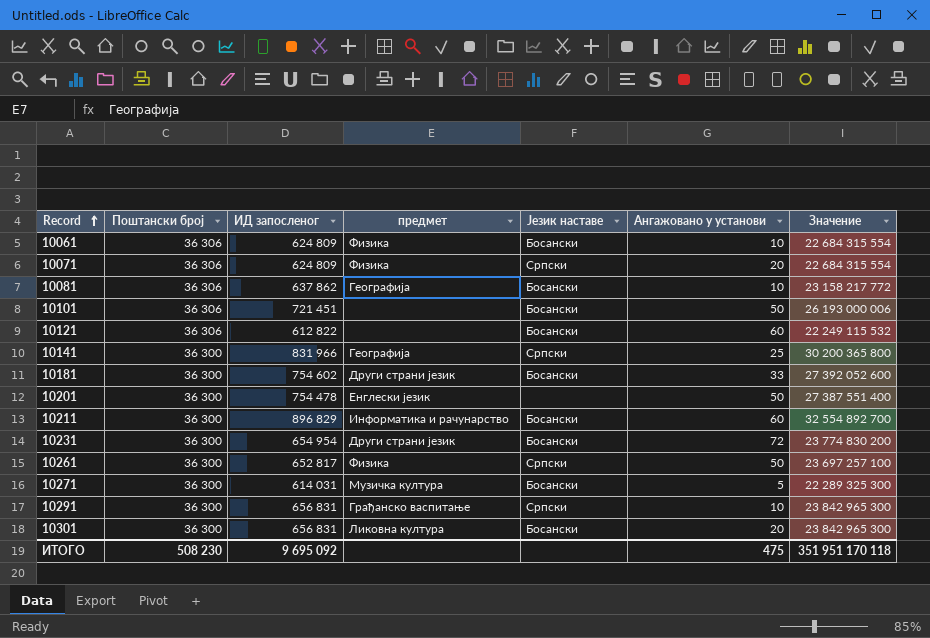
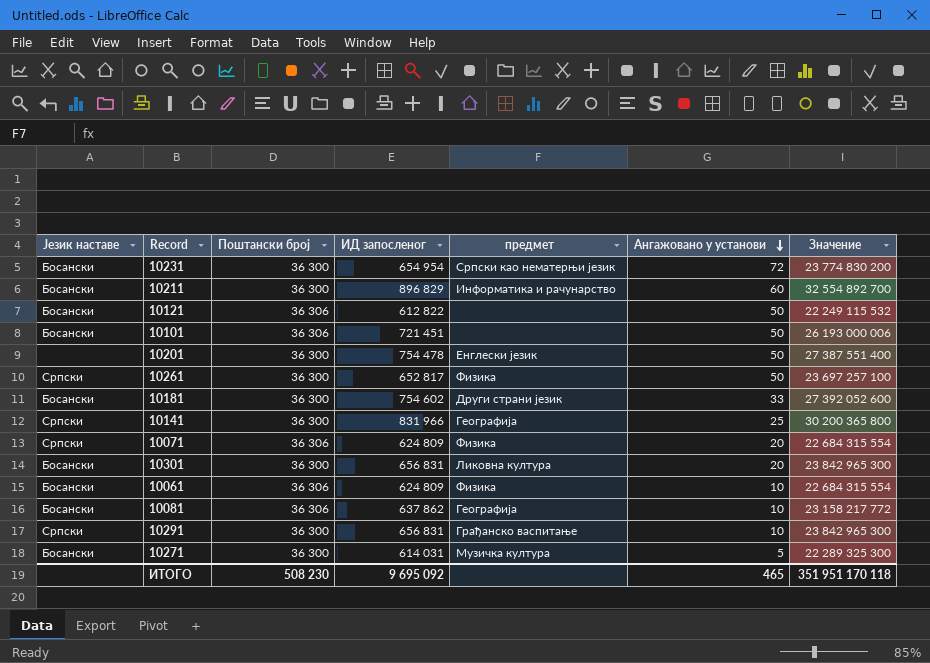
row order: Record ascending -> Ангажовано у установи descending
column Језик наставе | position: 5 -> 1
10231 | предмет: Други страни језик -> Српски као нематерњи језик
10121 | Ангажовано у установи: 60 -> 50
ИТОГО | Ангажовано у установи: 475 -> 465

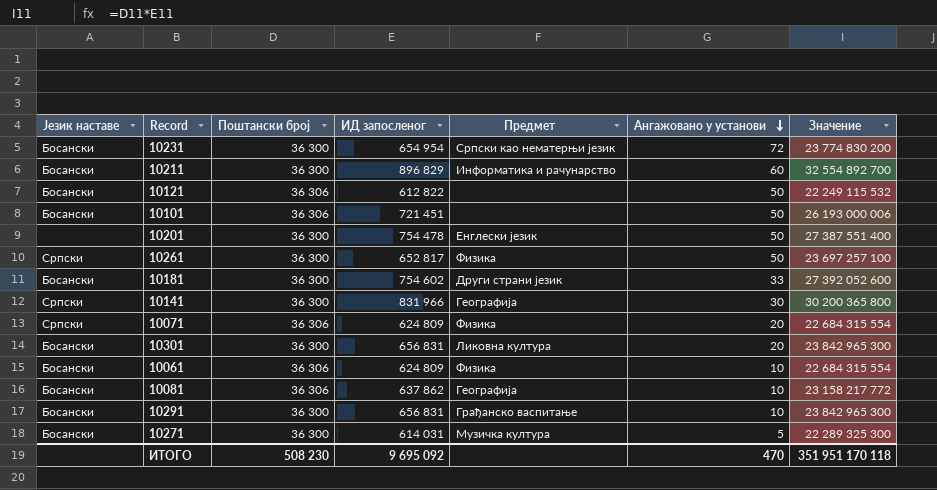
column name: предмет -> Предмет
10141 | Ангажовано у установи: 25 -> 30
10291 | Језик наставе: Српски -> Босански
ИТОГО | Ангажовано у установи: 465 -> 470

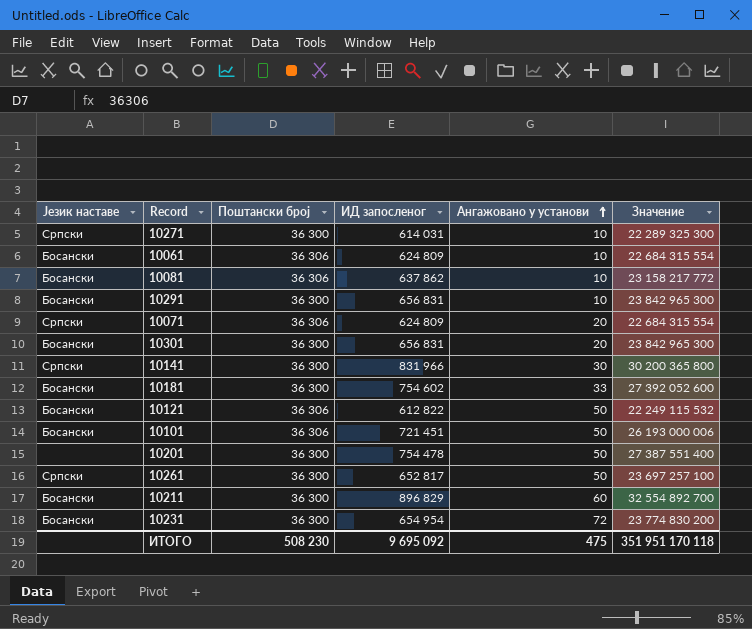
row order: Ангажовано у установи descending -> Ангажовано у установи ascending
column Предмет | position: 5 -> none
10271 | Језик наставе: Босански -> Српски
10271 | Ангажовано у установи: 5 -> 10
ИТОГО | Ангажовано у установи: 470 -> 475

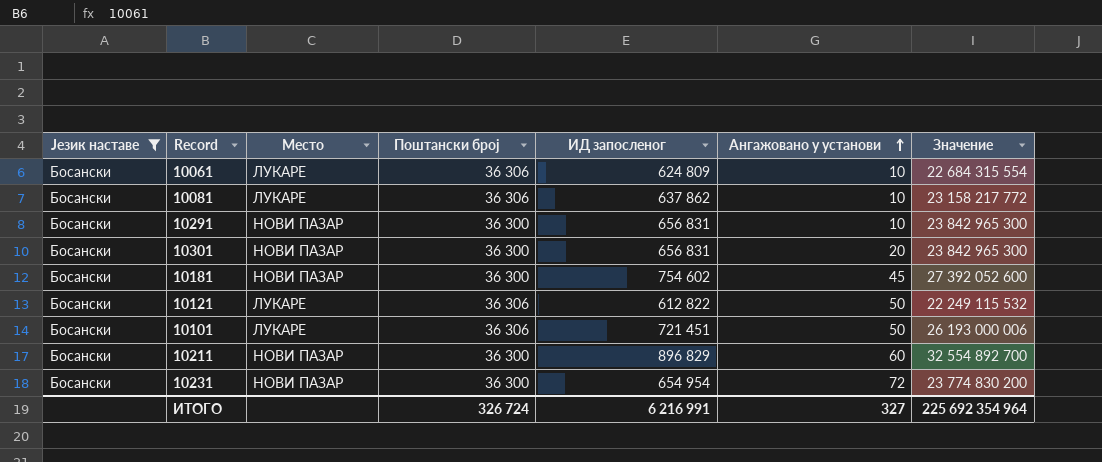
filter: none -> Језик наставе = Босански
column Место | position: none -> 3
10181 | Ангажовано у установи: 33 -> 45
ИТОГО | Поштански број: 508 230 -> 326 724
ИТОГО | ИД запосленог: 9 695 092 -> 6 216 991
ИТОГО | Ангажовано у установи: 475 -> 327
ИТОГО | Значение: 351 951 170 118 -> 225 692 354 964

